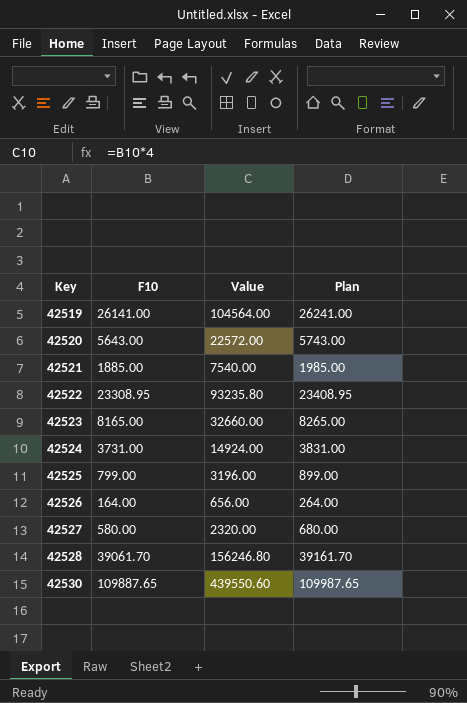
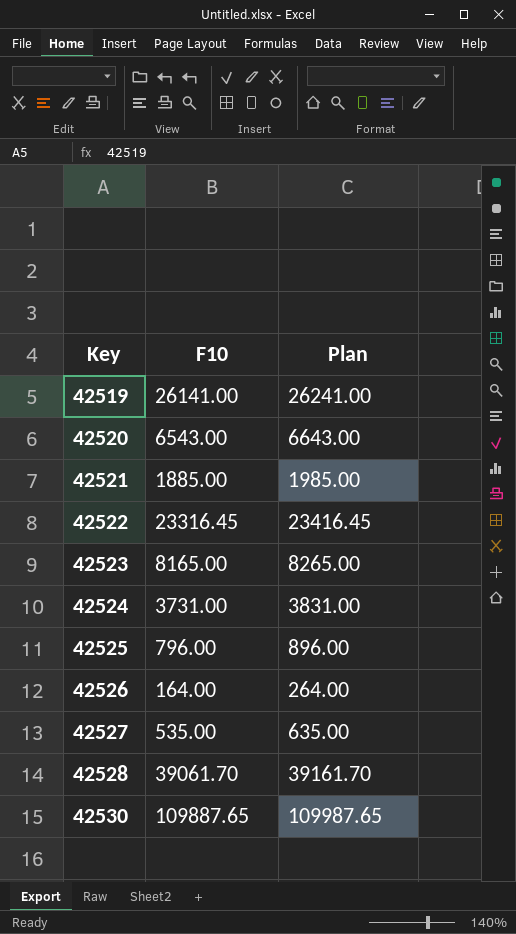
column Value | formula: [F10] * 4 -> none
42520 | F10: 5643.00 -> 6543.00
42520 | Plan: 5743.00 -> 6643.00
42522 | F10: 23308.95 -> 23316.45
42522 | Plan: 23408.95 -> 23416.45
42525 | F10: 799.00 -> 796.00
42525 | Plan: 899.00 -> 896.00
42527 | F10: 580.00 -> 535.00
42527 | Plan: 680.00 -> 635.00

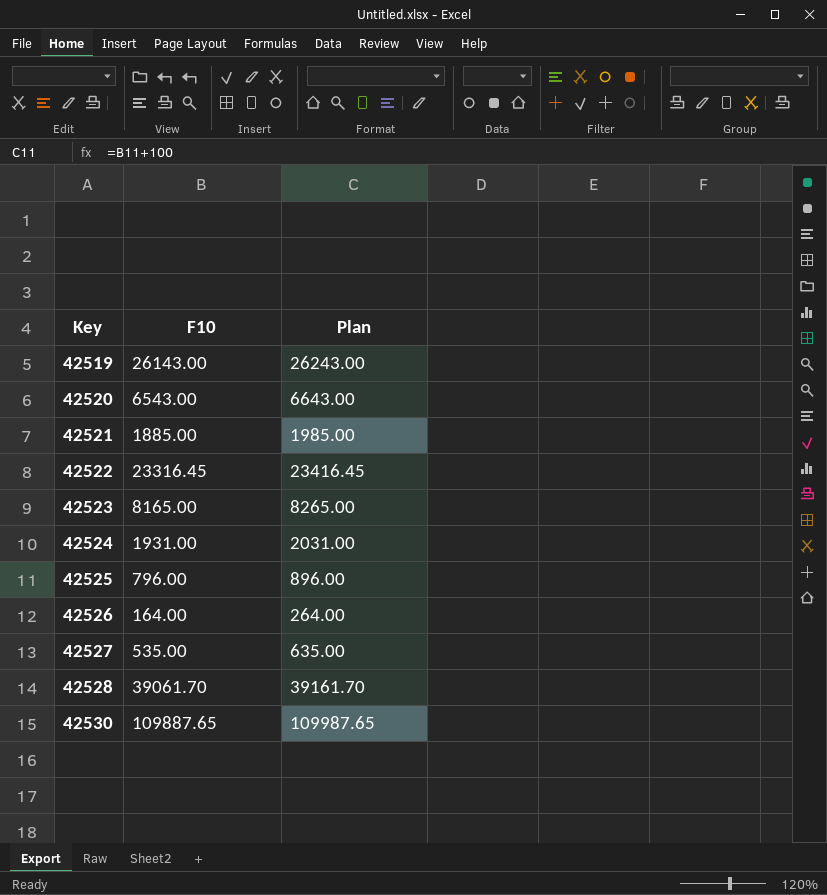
42519 | F10: 26141.00 -> 26143.00
42519 | Plan: 26241.00 -> 26243.00
42524 | F10: 3731.00 -> 1931.00
42524 | Plan: 3831.00 -> 2031.00

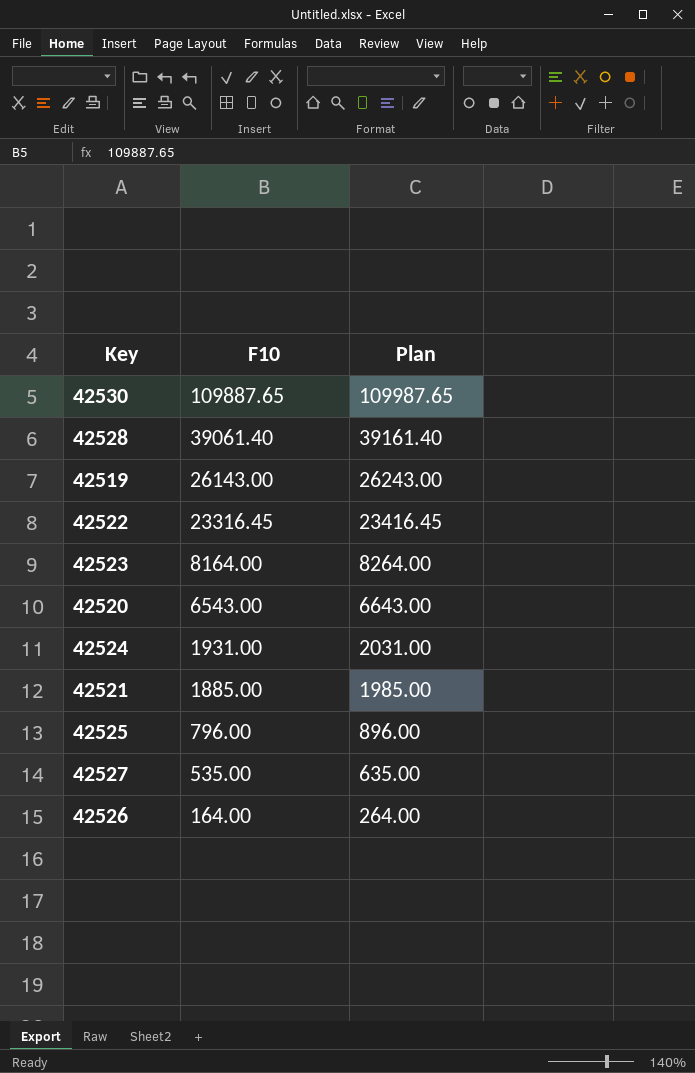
row order: Key ascending -> F10 descending
42528 | F10: 39061.70 -> 39061.40
42528 | Plan: 39161.70 -> 39161.40
42523 | F10: 8165.00 -> 8164.00
42523 | Plan: 8265.00 -> 8264.00

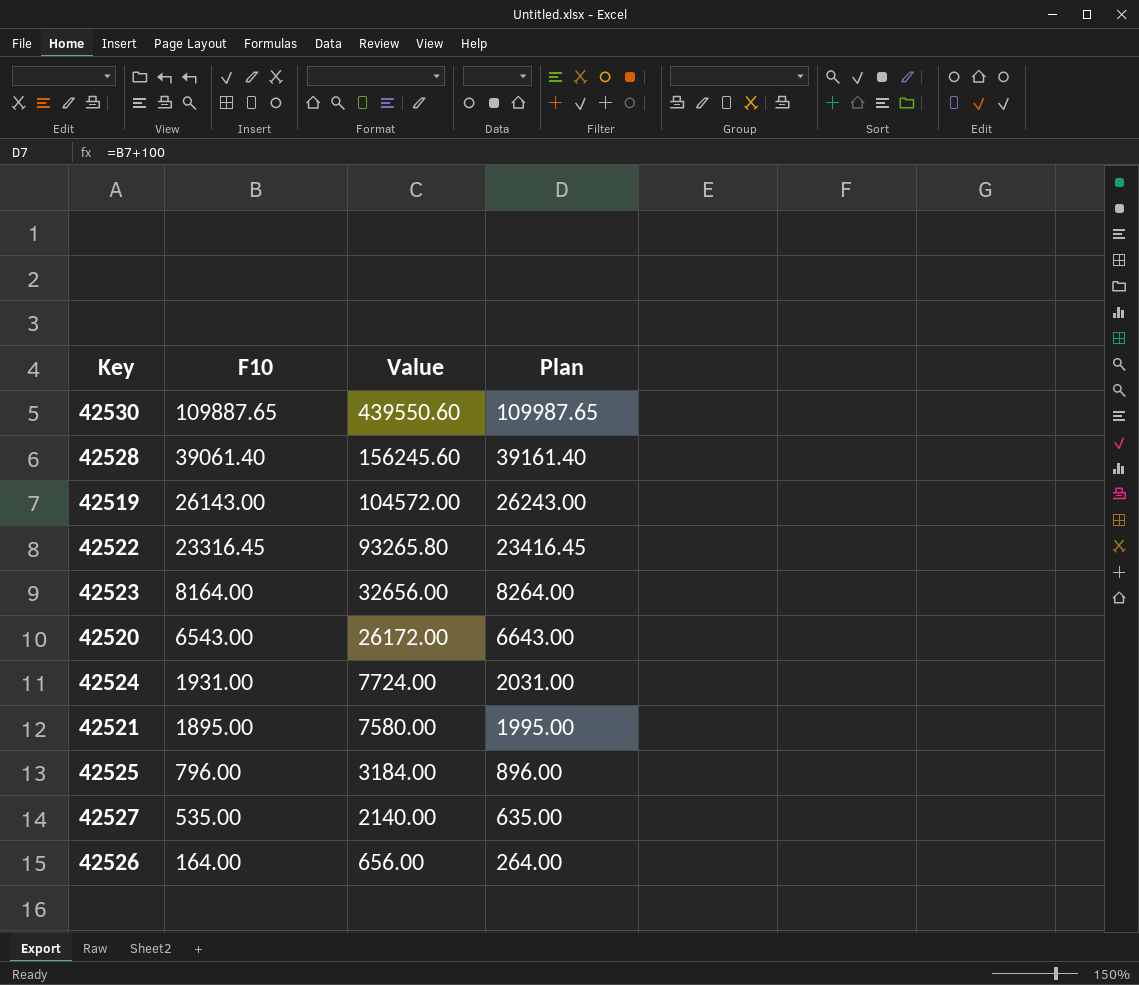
column Value | formula: none -> [F10] * 4
42521 | F10: 1885.00 -> 1895.00
42521 | Plan: 1985.00 -> 1995.00

